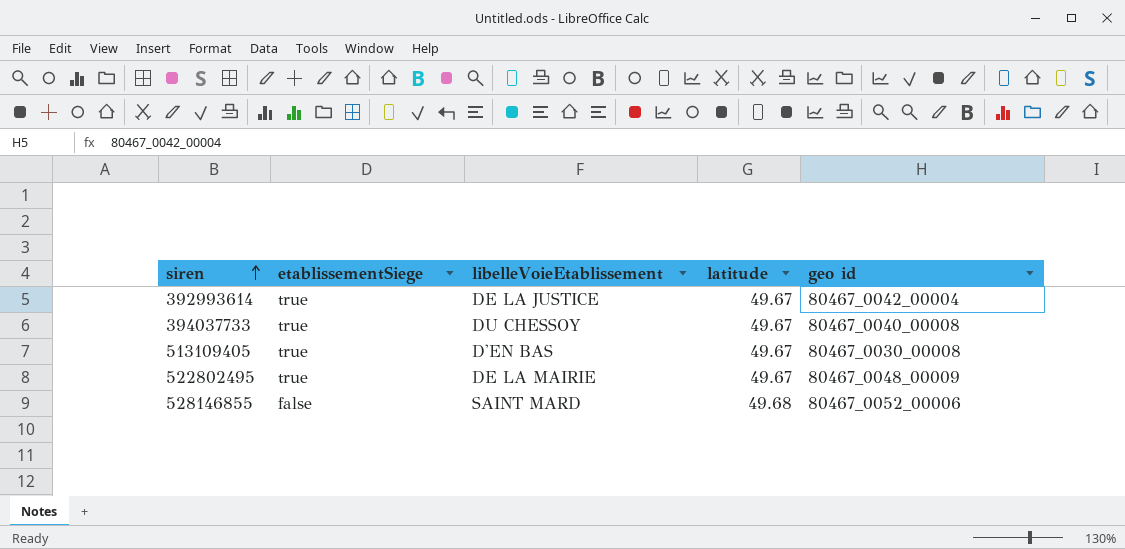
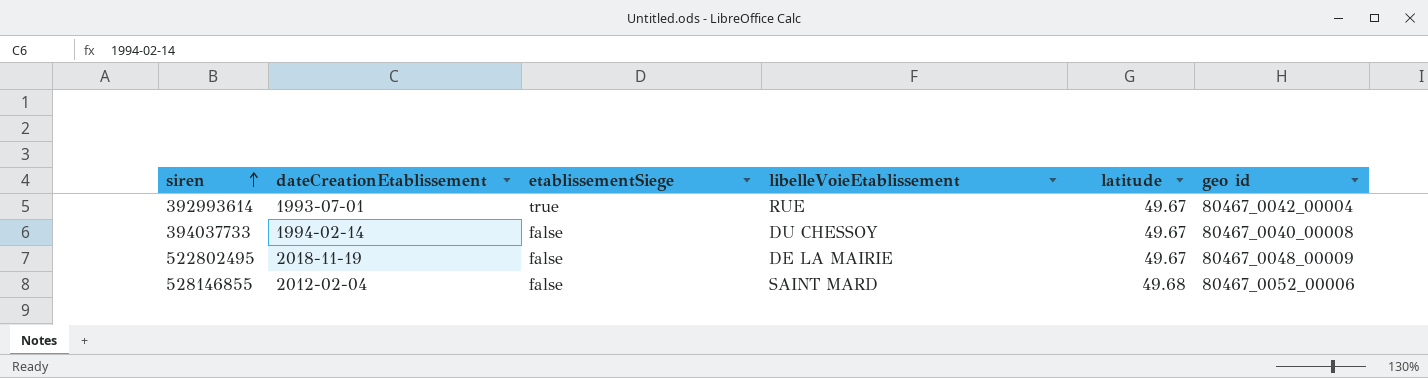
column dateCreationEtablissement | position: none -> 2
row 513109405: true | D'EN BAS | 49.67 | 80467_0030_00008 -> none
392993614 | libelleVoieEtablissement: DE LA JUSTICE -> RUE
394037733 | etablissementSiege: true -> false
522802495 | etablissementSiege: true -> false

